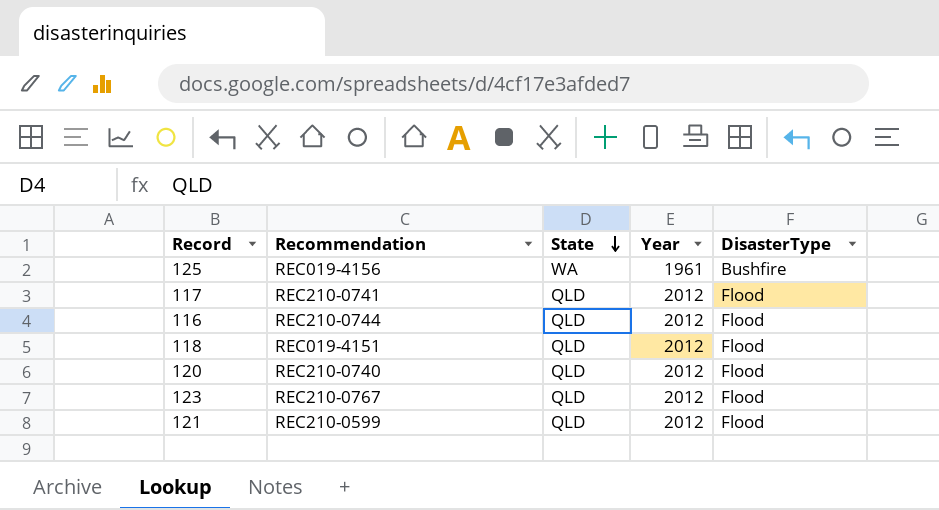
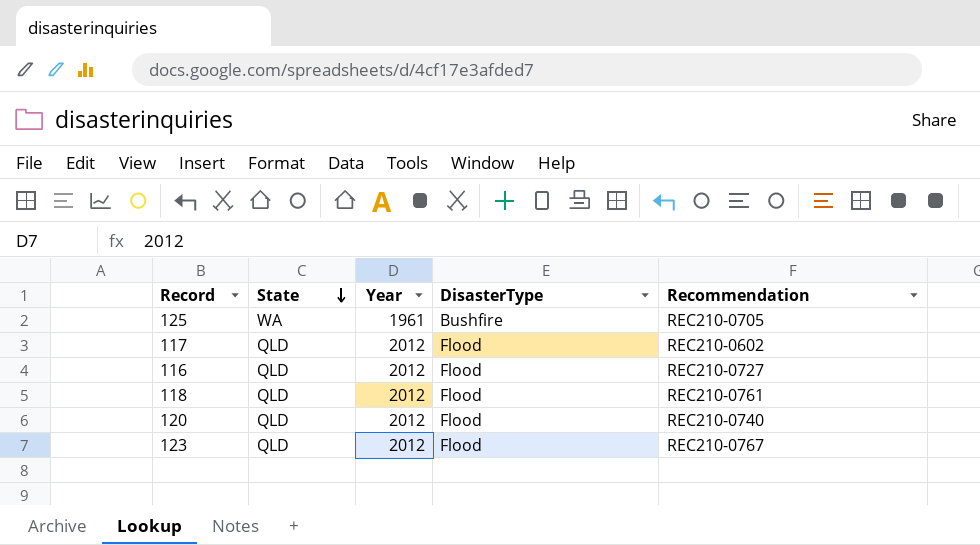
column Recommendation | position: 2 -> 5
row 121: REC210-0599 | QLD | 2012 | Flood -> none
125 | Recommendation: REC019-4156 -> REC210-0705
117 | Recommendation: REC210-0741 -> REC210-0602
116 | Recommendation: REC210-0744 -> REC210-0727
118 | Recommendation: REC019-4151 -> REC210-0761

